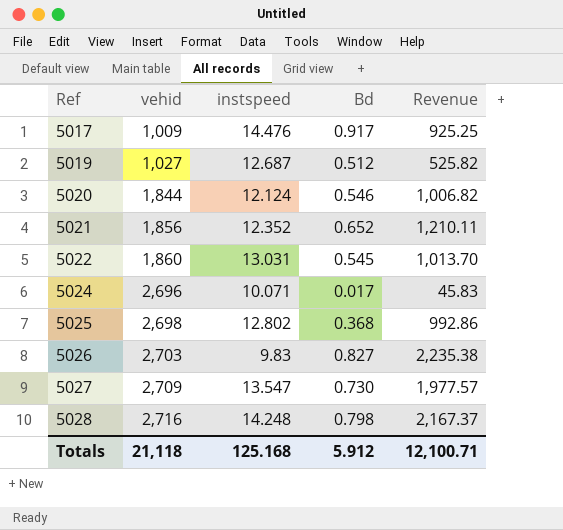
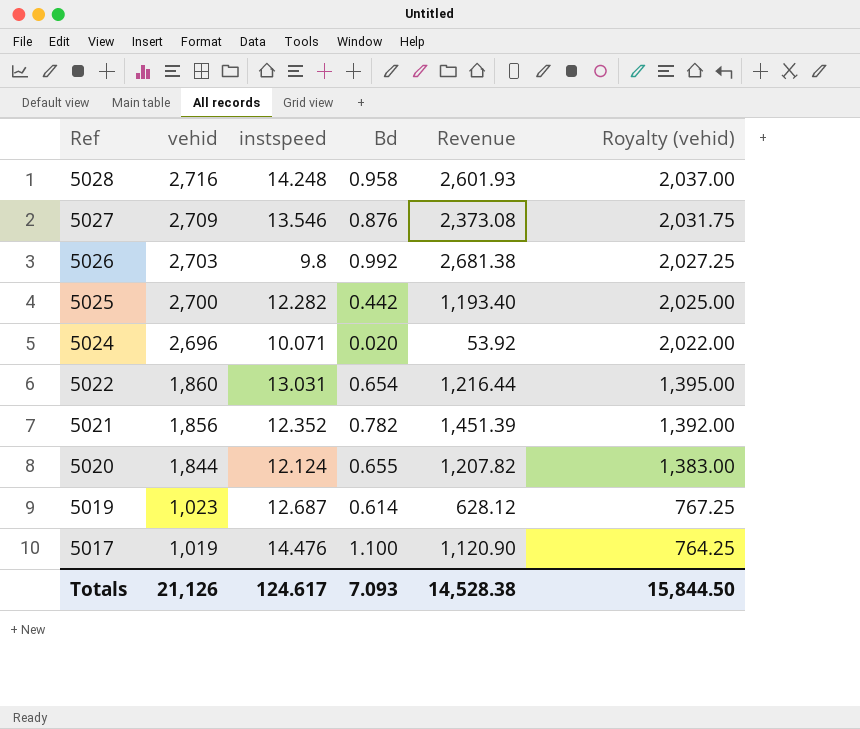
row order: Ref ascending -> Ref descending
column Royalty (vehid) | formula: none -> [vehid] * 0.75
5028 | Bd: 0.798 -> 0.958
5028 | Revenue: 2,167.37 -> 2,601.93
5027 | instspeed: 13.547 -> 13.546
5027 | Bd: 0.730 -> 0.876
5027 | Revenue: 1,977.57 -> 2,373.08
5026 | instspeed: 9.83 -> 9.8
5026 | Bd: 0.827 -> 0.992
5026 | Revenue: 2,235.38 -> 2,681.38
5025 | vehid: 2,698 -> 2,700
5025 | instspeed: 12.802 -> 12.282
5025 | Bd: 0.368 -> 0.442
5025 | Revenue: 992.86 -> 1,193.40
5024 | Bd: 0.017 -> 0.020
5024 | Revenue: 45.83 -> 53.92
5022 | Bd: 0.545 -> 0.654
5022 | Revenue: 1,013.70 -> 1,216.44
5021 | Bd: 0.652 -> 0.782
5021 | Revenue: 1,210.11 -> 1,451.39
5020 | Bd: 0.546 -> 0.655
5020 | Revenue: 1,006.82 -> 1,207.82
5019 | vehid: 1,027 -> 1,023
5019 | Bd: 0.512 -> 0.614
5019 | Revenue: 525.82 -> 628.12
5017 | vehid: 1,009 -> 1,019
5017 | Bd: 0.917 -> 1.100
5017 | Revenue: 925.25 -> 1,120.90
Totals | vehid: 21,118 -> 21,126
Totals | instspeed: 125.168 -> 124.617
Totals | Bd: 5.912 -> 7.093
Totals | Revenue: 12,100.71 -> 14,528.38

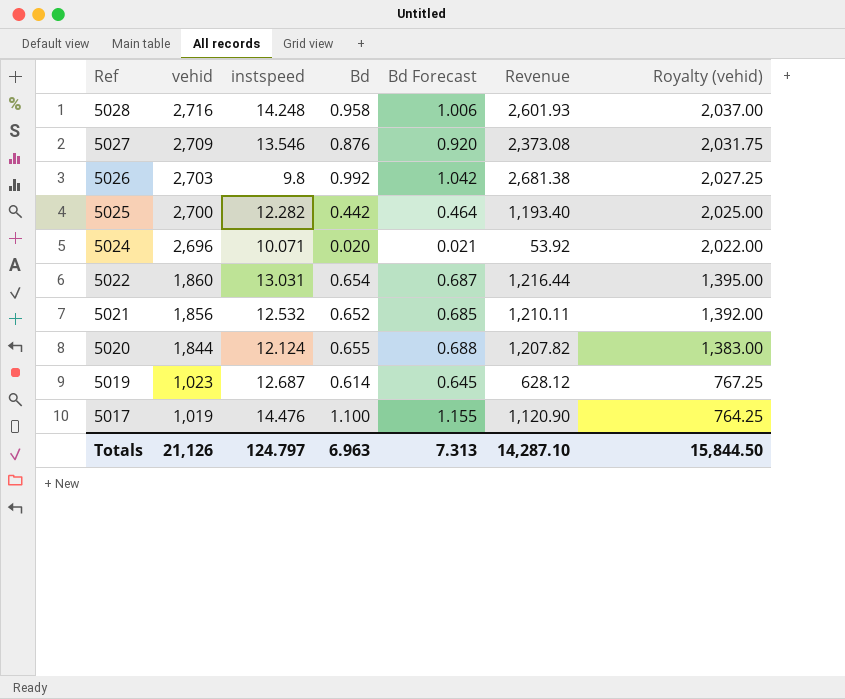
column Bd Forecast | formula: none -> [Bd] * 1.05
5021 | instspeed: 12.352 -> 12.532
5021 | Bd: 0.782 -> 0.652
5021 | Revenue: 1,451.39 -> 1,210.11
Totals | instspeed: 124.617 -> 124.797
Totals | Bd: 7.093 -> 6.963
Totals | Revenue: 14,528.38 -> 14,287.10

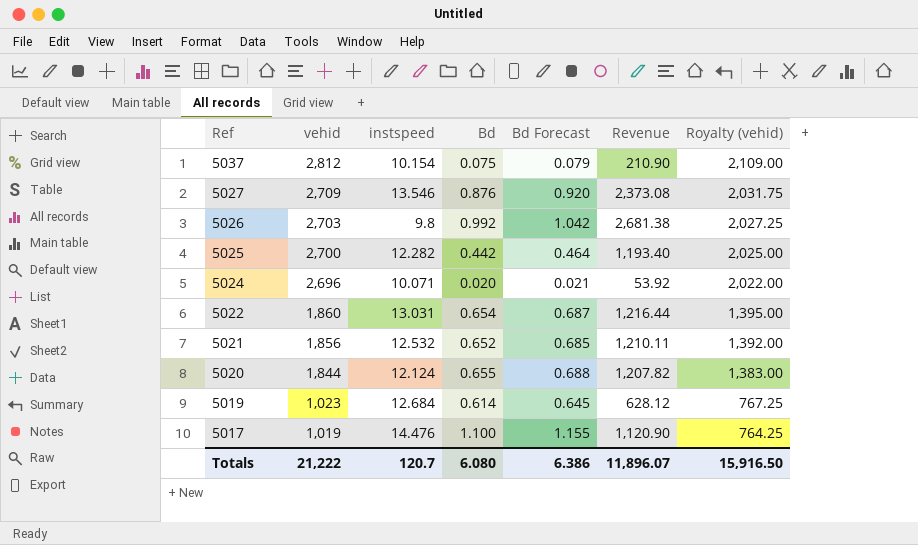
row 5028: 2,716 | 14.248 | 0.958 | 1.006 | 2,601.93 | 2,037.00 -> none
row 5037: none -> 2,812 | 10.154 | 0.075 | 0.079 | 210.90 | 2,109.00
5019 | instspeed: 12.687 -> 12.684
Totals | vehid: 21,126 -> 21,222
Totals | instspeed: 124.797 -> 120.7
Totals | Bd: 6.963 -> 6.080
Totals | Bd Forecast: 7.313 -> 6.386
Totals | Revenue: 14,287.10 -> 11,896.07
Totals | Royalty (vehid): 15,844.50 -> 15,916.50

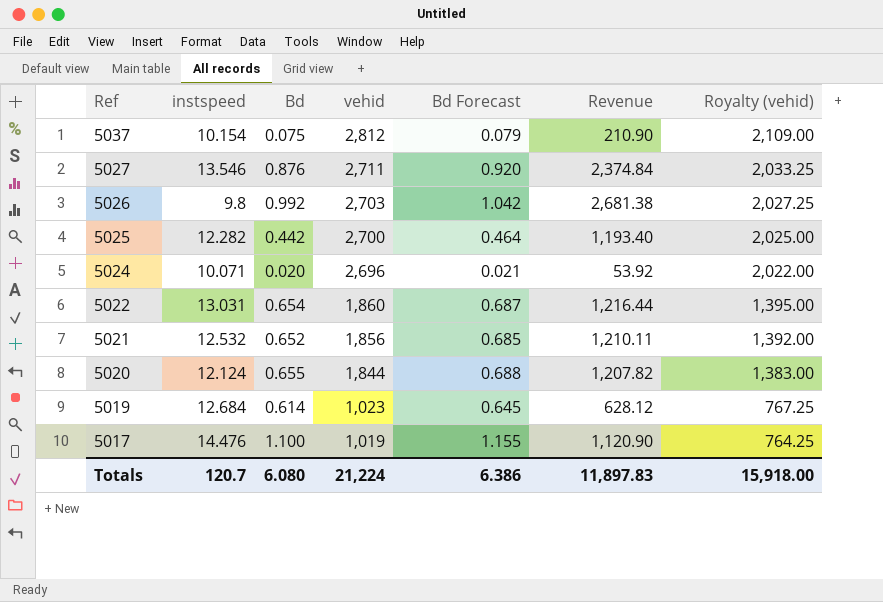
column vehid | position: 2 -> 4
5027 | vehid: 2,709 -> 2,711
5027 | Revenue: 2,373.08 -> 2,374.84
5027 | Royalty (vehid): 2,031.75 -> 2,033.25
Totals | vehid: 21,222 -> 21,224
Totals | Revenue: 11,896.07 -> 11,897.83
Totals | Royalty (vehid): 15,916.50 -> 15,918.00

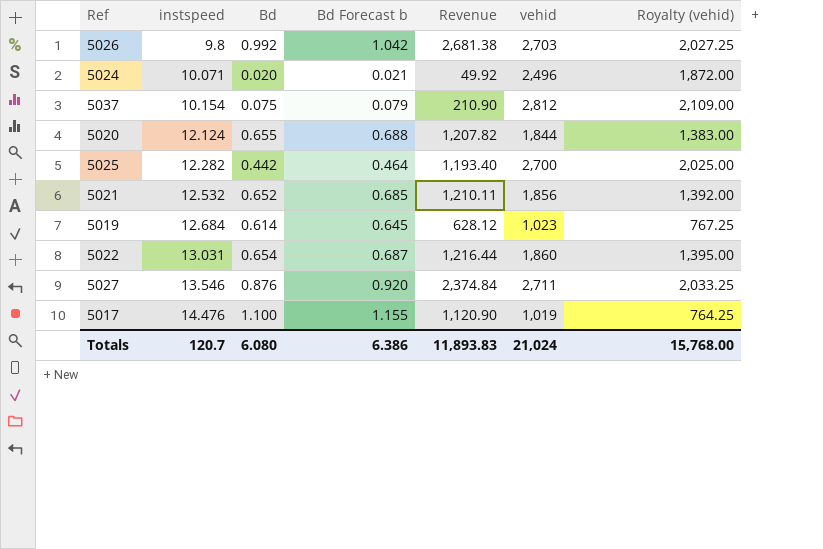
row order: Ref descending -> instspeed ascending
column name: Bd Forecast -> Bd Forecast b
column vehid | position: 4 -> 6
5024 | Revenue: 53.92 -> 49.92
5024 | vehid: 2,696 -> 2,496
5024 | Royalty (vehid): 2,022.00 -> 1,872.00
Totals | Revenue: 11,897.83 -> 11,893.83
Totals | vehid: 21,224 -> 21,024
Totals | Royalty (vehid): 15,918.00 -> 15,768.00

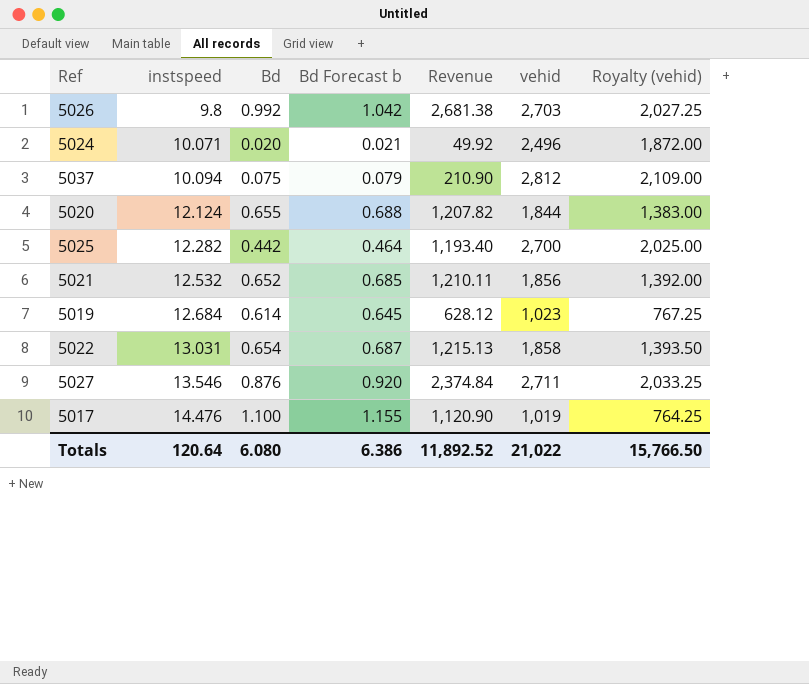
5037 | instspeed: 10.154 -> 10.094
5022 | Revenue: 1,216.44 -> 1,215.13
5022 | vehid: 1,860 -> 1,858
5022 | Royalty (vehid): 1,395.00 -> 1,393.50
Totals | instspeed: 120.7 -> 120.64
Totals | Revenue: 11,893.83 -> 11,892.52
Totals | vehid: 21,024 -> 21,022
Totals | Royalty (vehid): 15,768.00 -> 15,766.50

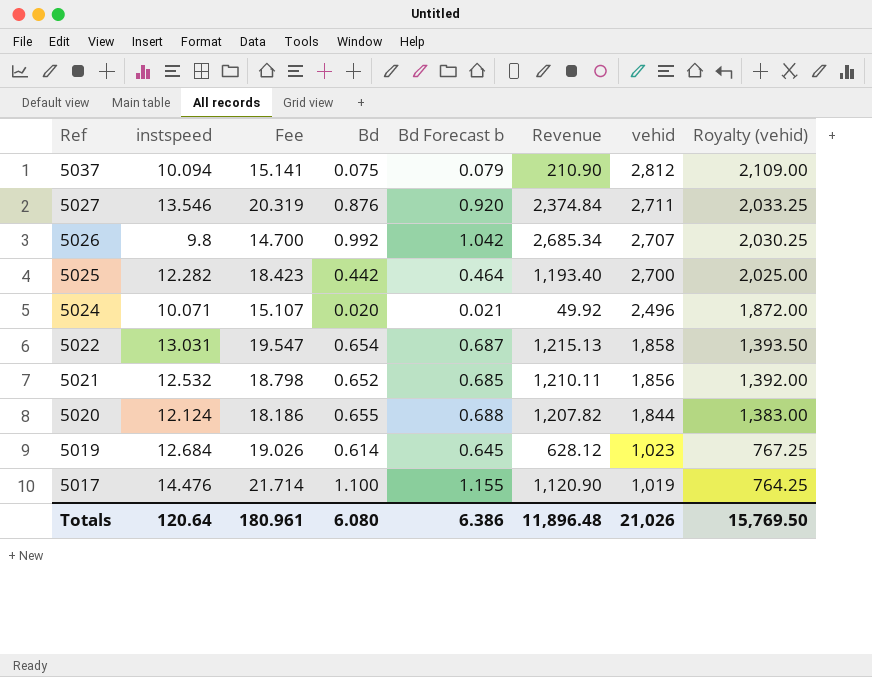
row order: instspeed ascending -> Ref descending
column Fee | formula: none -> [instspeed] * 1.5
5026 | Revenue: 2,681.38 -> 2,685.34
5026 | vehid: 2,703 -> 2,707
5026 | Royalty (vehid): 2,027.25 -> 2,030.25
Totals | Revenue: 11,892.52 -> 11,896.48
Totals | vehid: 21,022 -> 21,026
Totals | Royalty (vehid): 15,766.50 -> 15,769.50

